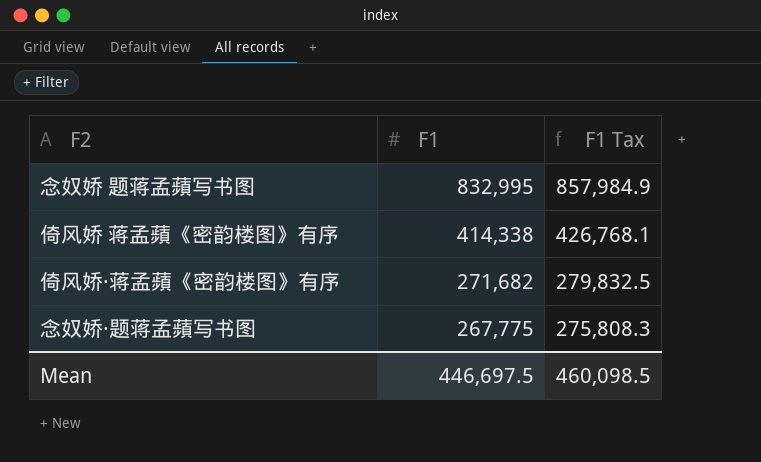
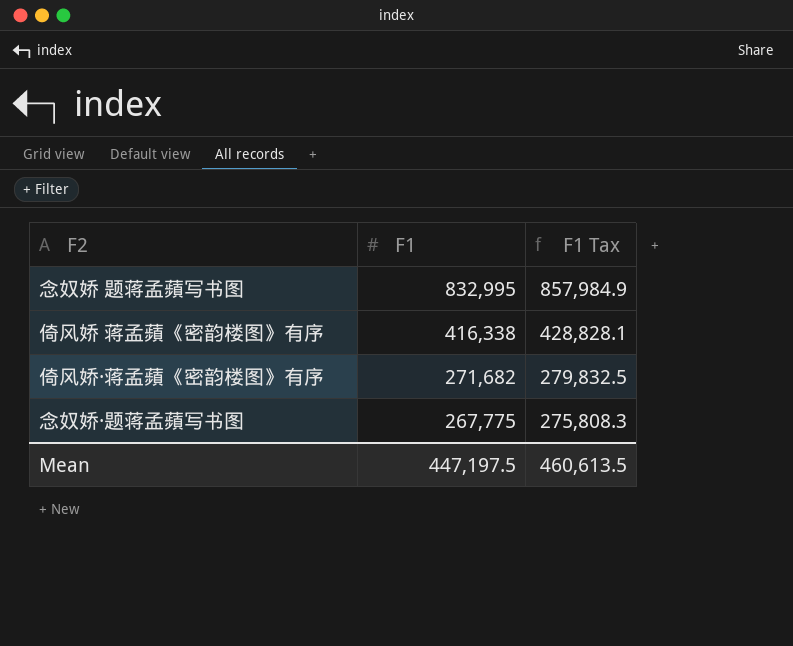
倚风娇 蒋孟蘋《密韵楼图》有序 | F1: 414,338 -> 416,338
倚风娇 蒋孟蘋《密韵楼图》有序 | F1 Tax: 426,768.1 -> 428,828.1
Mean | F1: 446,697.5 -> 447,197.5
Mean | F1 Tax: 460,098.5 -> 460,613.5

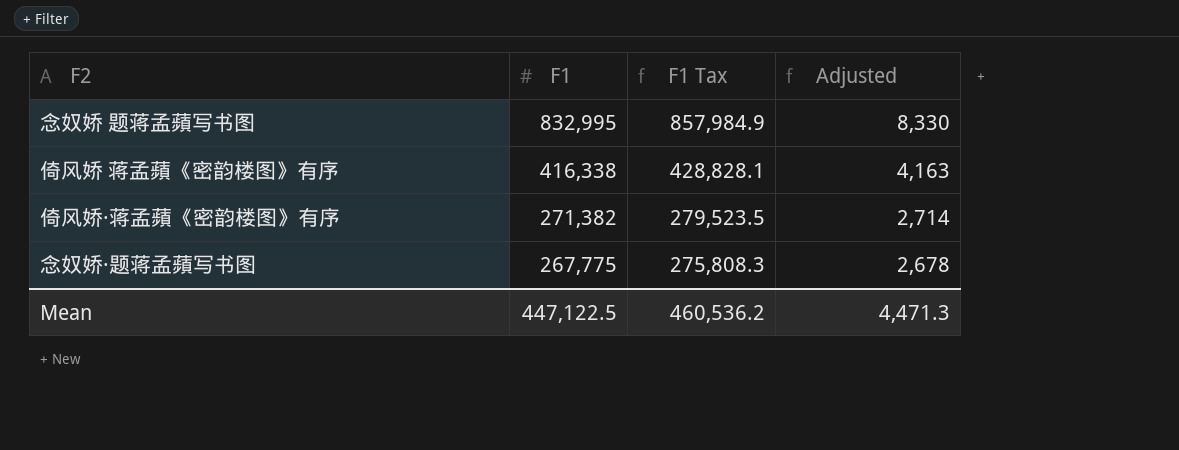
column Adjusted | formula: none -> [F1] * 0.01
倚风娇·蒋孟蘋《密韵楼图》有序 | F1: 271,682 -> 271,382
倚风娇·蒋孟蘋《密韵楼图》有序 | F1 Tax: 279,832.5 -> 279,523.5
Mean | F1: 447,197.5 -> 447,122.5
Mean | F1 Tax: 460,613.5 -> 460,536.2

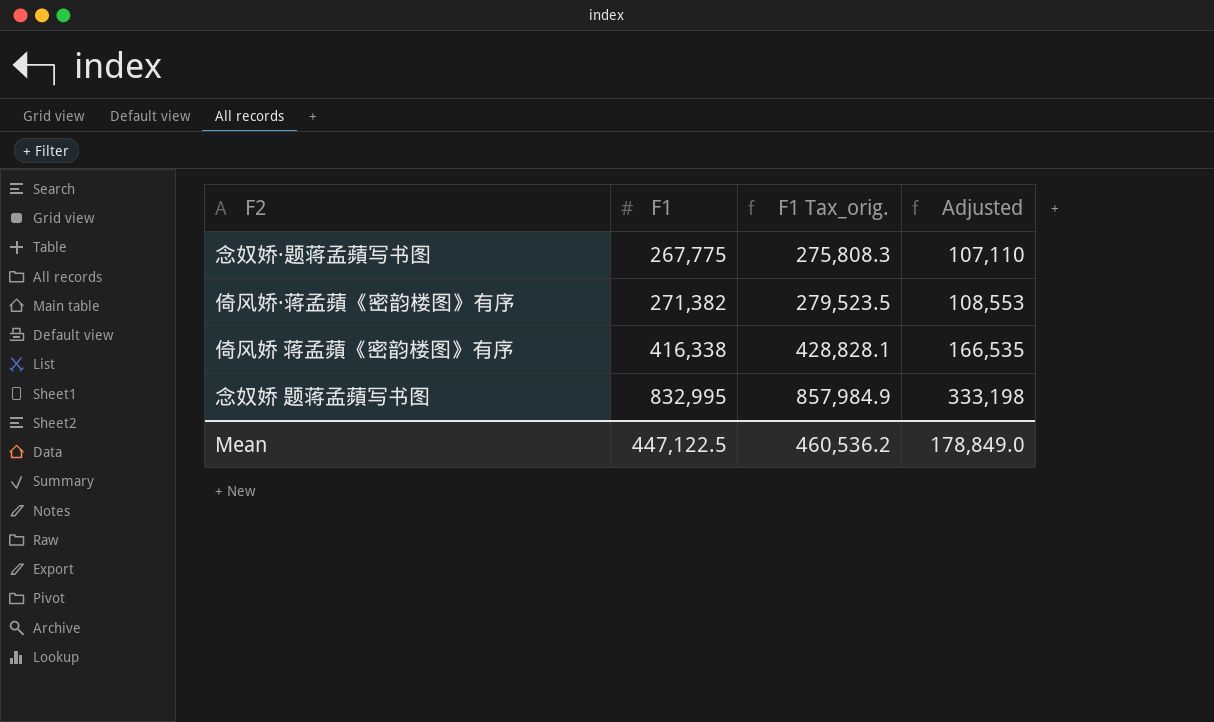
row order: F1 descending -> F1 ascending
column name: F1 Tax -> F1 Tax_orig.
column Adjusted | formula: [F1] * 0.01 -> [F1] * 0.4
Mean | Adjusted: 4,471.3 -> 178,849.0

